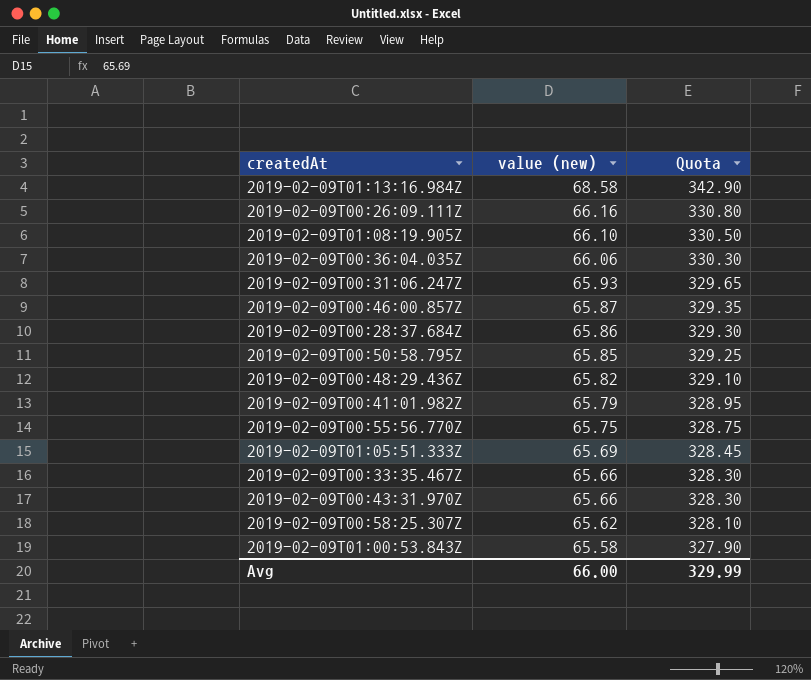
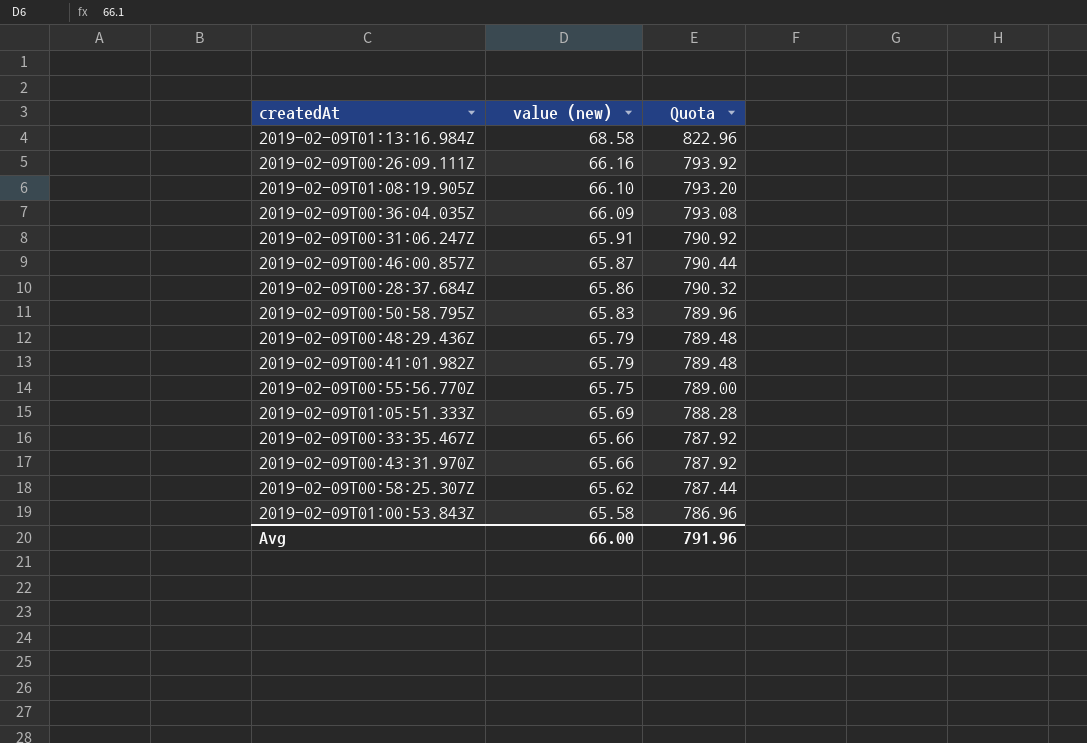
column Quota | formula: [value (new)] * 5 -> [value (new)] * 12
2019-02-09T00:36:04.035Z | value (new): 66.06 -> 66.09
2019-02-09T00:31:06.247Z | value (new): 65.93 -> 65.91
2019-02-09T00:50:58.795Z | value (new): 65.85 -> 65.83
2019-02-09T00:48:29.436Z | value (new): 65.82 -> 65.79
Avg | Quota: 329.99 -> 791.96

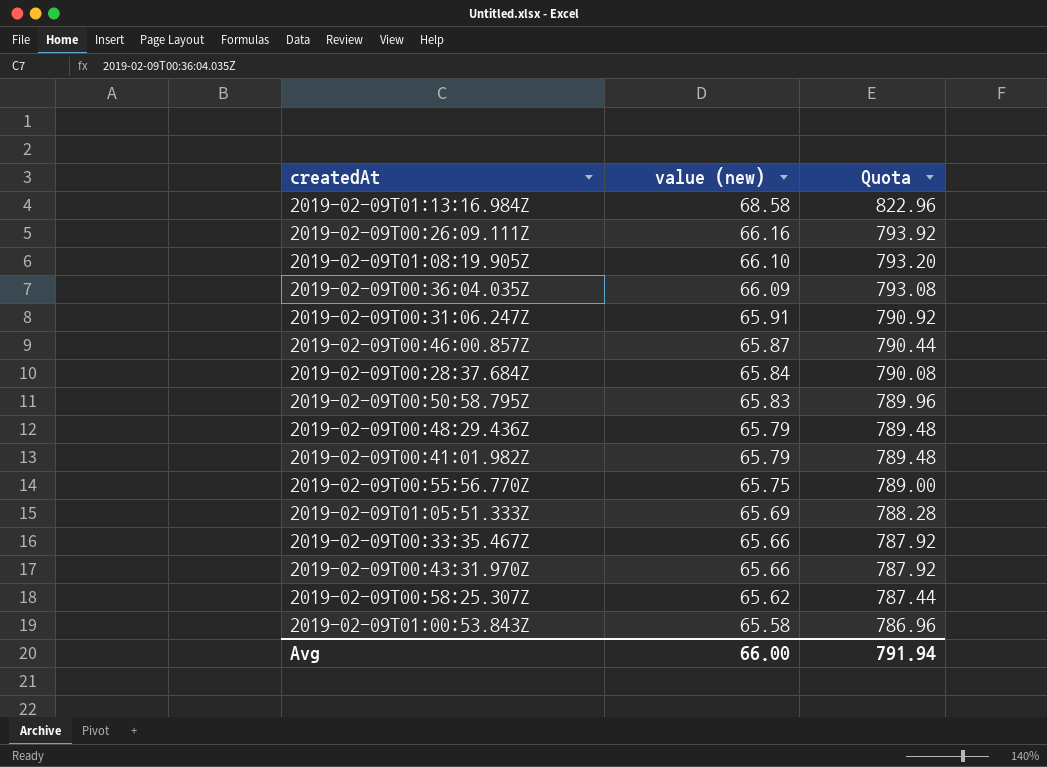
2019-02-09T00:28:37.684Z | value (new): 65.86 -> 65.84
2019-02-09T00:28:37.684Z | Quota: 790.32 -> 790.08
Avg | Quota: 791.96 -> 791.94

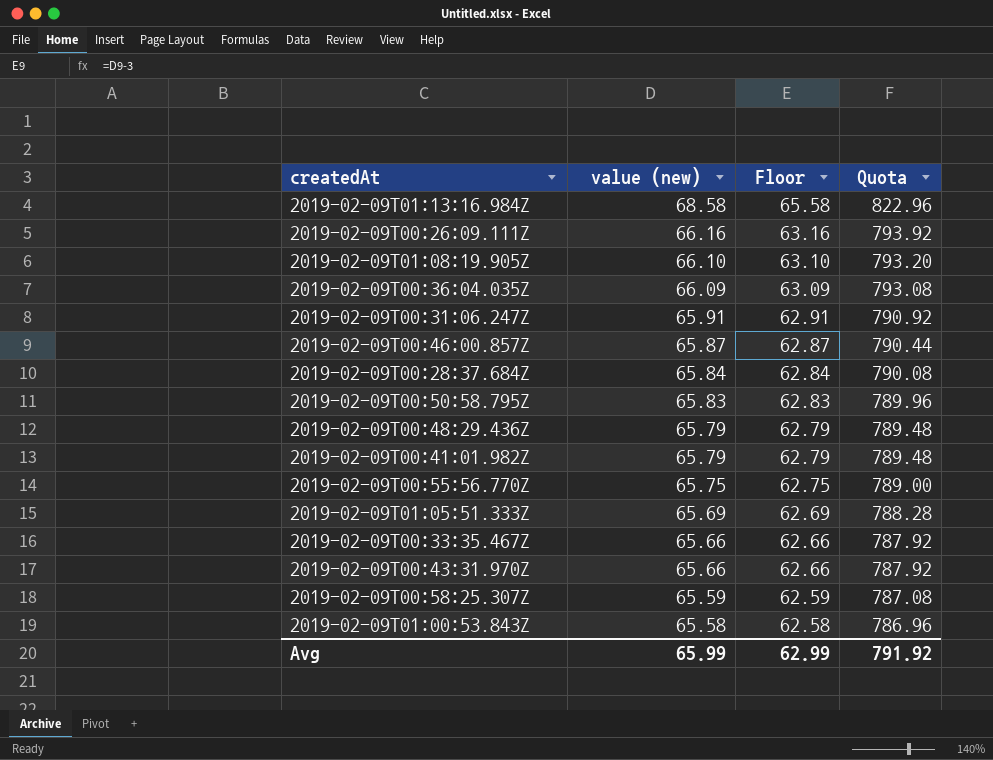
column Floor | formula: none -> [value (new)] - 3
2019-02-09T00:58:25.307Z | value (new): 65.62 -> 65.59
2019-02-09T00:58:25.307Z | Quota: 787.44 -> 787.08
Avg | value (new): 66.00 -> 65.99
Avg | Quota: 791.94 -> 791.92

